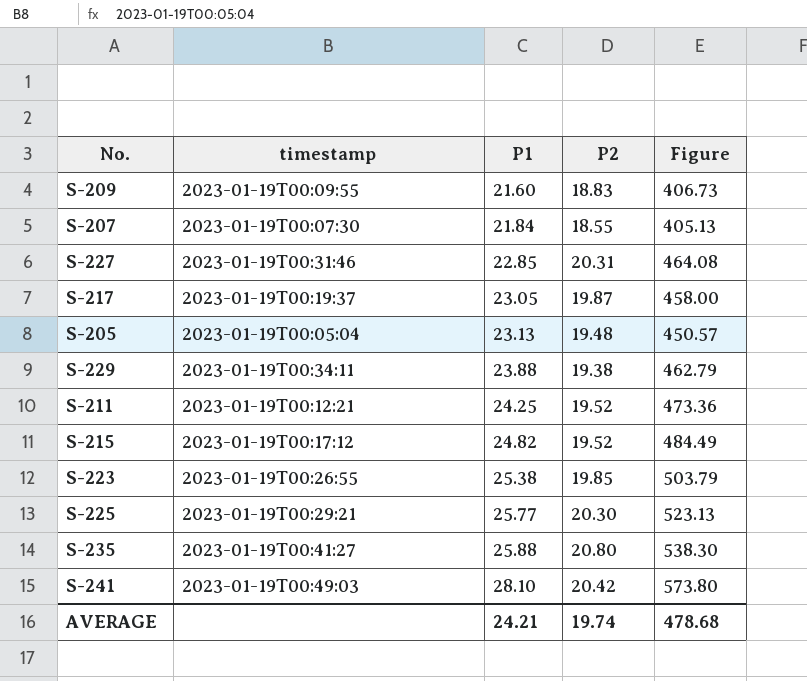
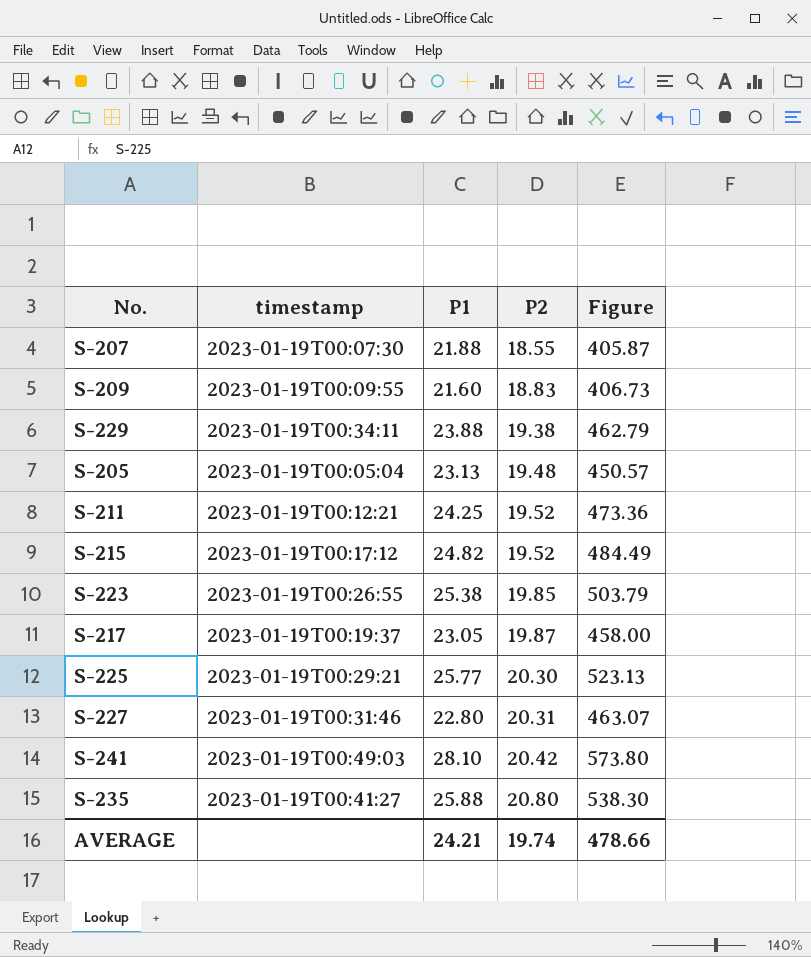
row order: P1 ascending -> P2 ascending
S-207 | P1: 21.84 -> 21.88
S-207 | Figure: 405.13 -> 405.87
S-227 | P1: 22.85 -> 22.80
S-227 | Figure: 464.08 -> 463.07
AVERAGE | Figure: 478.68 -> 478.66

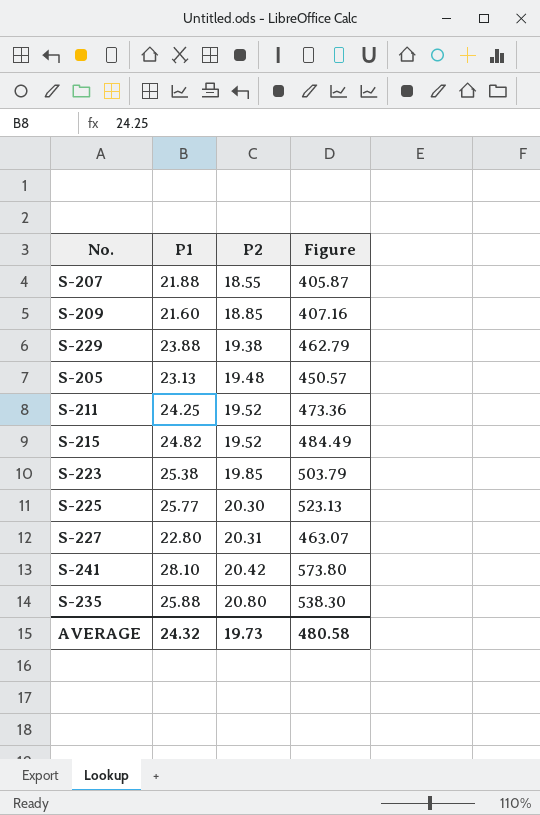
column timestamp | position: 2 -> none
row S-217: 2023-01-19T00:19:37 | 23.05 | 19.87 | 458.00 -> none
S-209 | P2: 18.83 -> 18.85
S-209 | Figure: 406.73 -> 407.16
AVERAGE | P1: 24.21 -> 24.32
AVERAGE | P2: 19.74 -> 19.73
AVERAGE | Figure: 478.66 -> 480.58

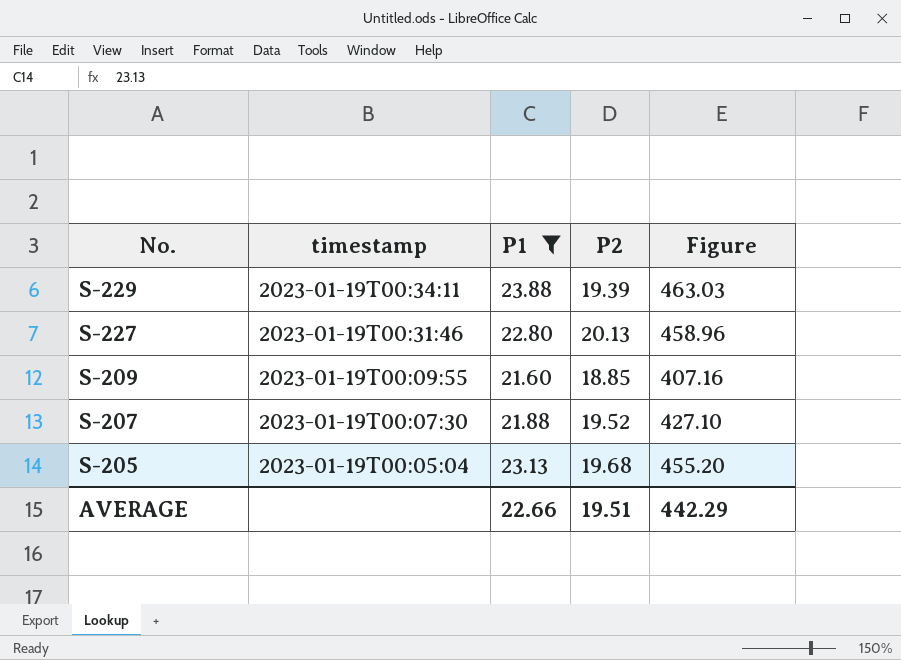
filter: none -> P1 <= 23.88
row order: P2 ascending -> No. descending
column timestamp | position: none -> 2
S-229 | P2: 19.38 -> 19.39
S-229 | Figure: 462.79 -> 463.03
S-227 | P2: 20.31 -> 20.13
S-227 | Figure: 463.07 -> 458.96
S-207 | P2: 18.55 -> 19.52
S-207 | Figure: 405.87 -> 427.10
S-205 | P2: 19.48 -> 19.68
S-205 | Figure: 450.57 -> 455.20
AVERAGE | P1: 24.32 -> 22.66
AVERAGE | P2: 19.73 -> 19.51
AVERAGE | Figure: 480.58 -> 442.29

